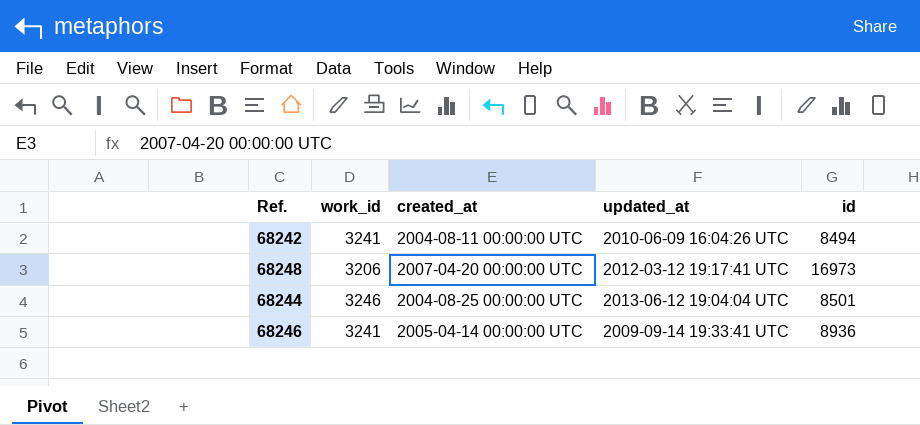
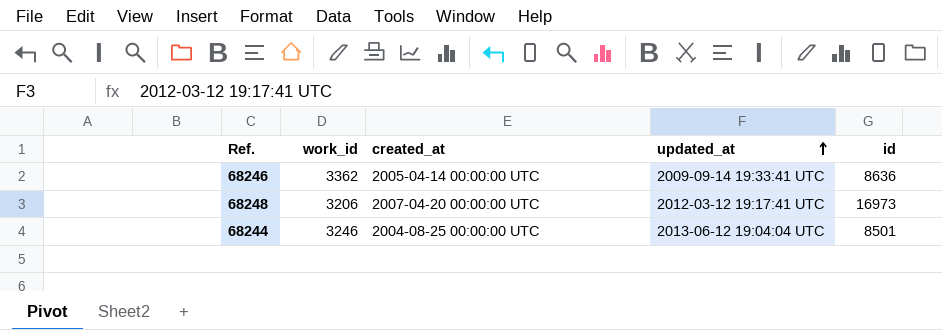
row order: none -> updated_at ascending
row 68242: 3241 | 2004-08-11 00:00:00 UTC | 2010-06-09 16:04:26 UTC | 8494 -> none
68246 | work_id: 3241 -> 3362
68246 | id: 8936 -> 8636

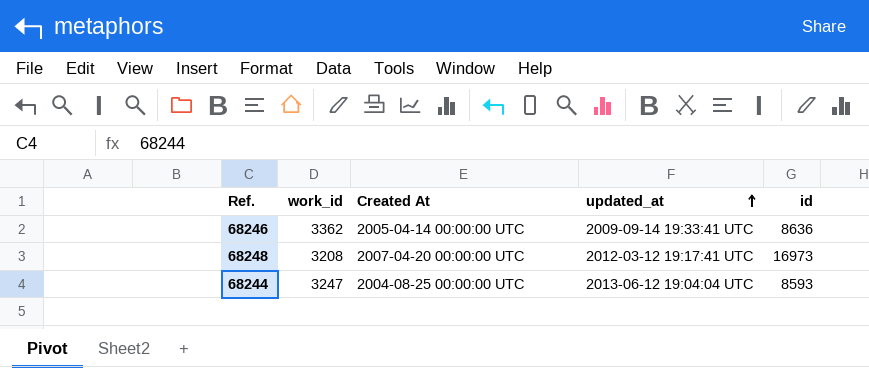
column name: created_at -> Created At
68248 | work_id: 3206 -> 3208
68244 | work_id: 3246 -> 3247
68244 | id: 8501 -> 8593

